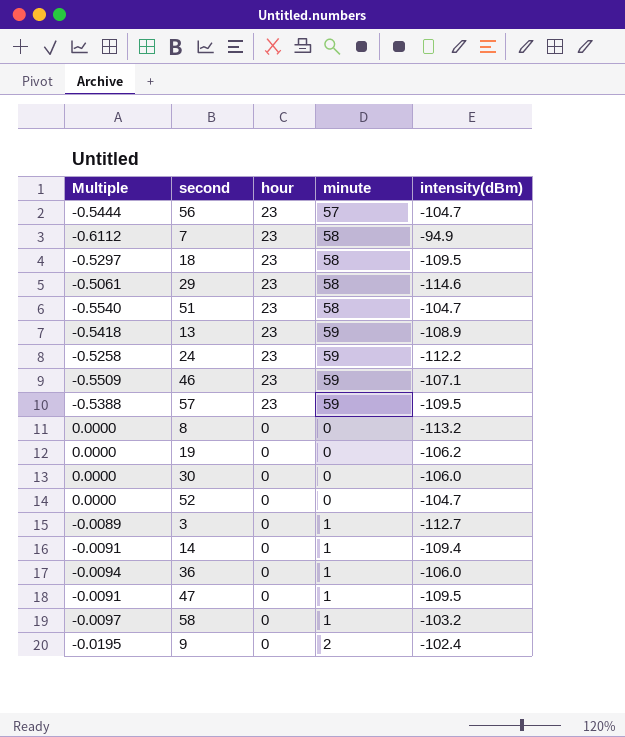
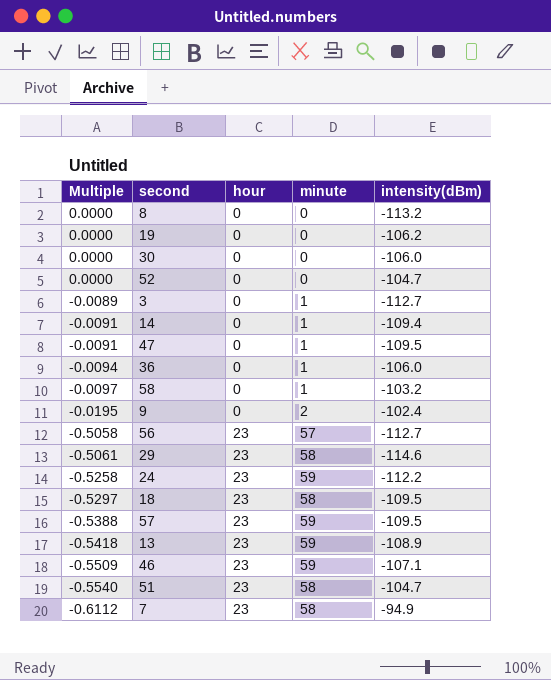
row order: hour descending -> Multiple descending
56 | Multiple: -0.5444 -> -0.5058
56 | intensity(dBm): -104.7 -> -112.7

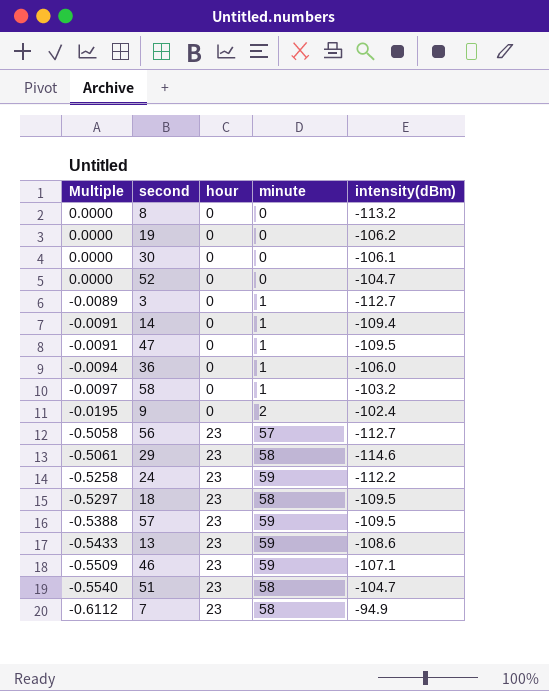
30 | intensity(dBm): -106.0 -> -106.1
13 | Multiple: -0.5418 -> -0.5433
13 | intensity(dBm): -108.9 -> -108.6

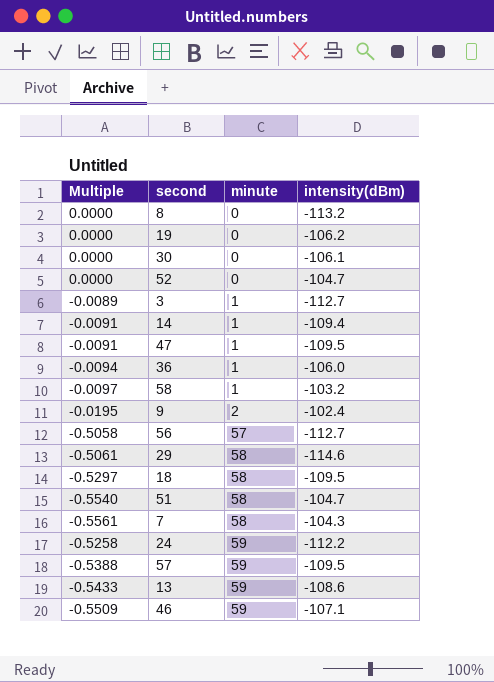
row order: Multiple descending -> minute ascending
column hour | position: 3 -> none
7 | Multiple: -0.6112 -> -0.5561
7 | intensity(dBm): -94.9 -> -104.3

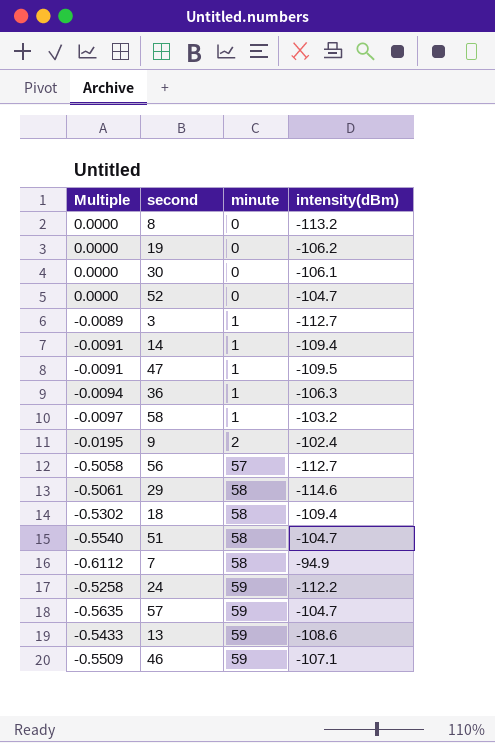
36 | intensity(dBm): -106.0 -> -106.3
18 | Multiple: -0.5297 -> -0.5302
18 | intensity(dBm): -109.5 -> -109.4
7 | Multiple: -0.5561 -> -0.6112
7 | intensity(dBm): -104.3 -> -94.9
57 | Multiple: -0.5388 -> -0.5635
57 | intensity(dBm): -109.5 -> -104.7

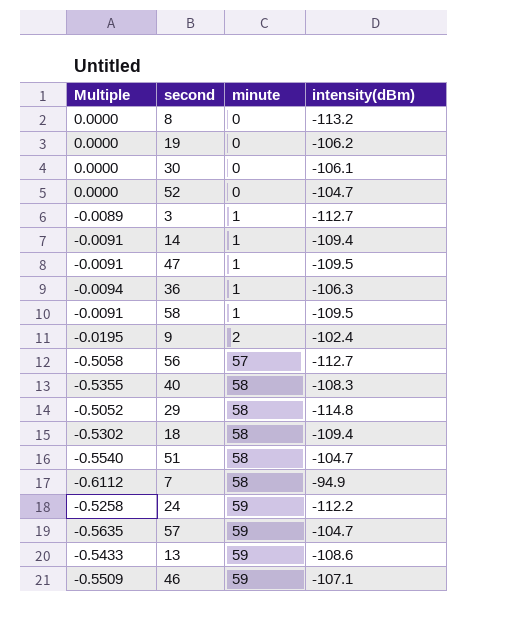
58 | Multiple: -0.0097 -> -0.0091
58 | intensity(dBm): -103.2 -> -109.5
row 40: none -> -0.5355 | 58 | -108.3
29 | Multiple: -0.5061 -> -0.5052
29 | intensity(dBm): -114.6 -> -114.8

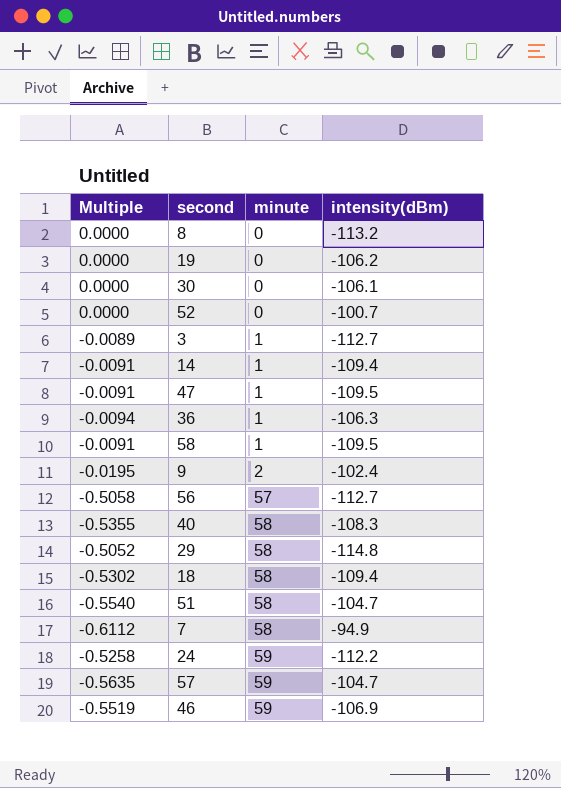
row 13: -0.5433 | 59 | -108.6 -> none
52 | intensity(dBm): -104.7 -> -100.7
46 | Multiple: -0.5509 -> -0.5519
46 | intensity(dBm): -107.1 -> -106.9

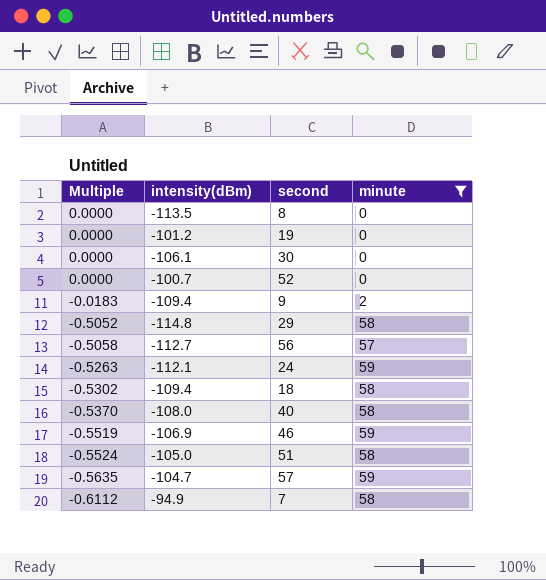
filter: none -> minute != 1
row order: minute ascending -> Multiple descending
column intensity(dBm) | position: 4 -> 2
8 | intensity(dBm): -113.2 -> -113.5
19 | intensity(dBm): -106.2 -> -101.2
9 | Multiple: -0.0195 -> -0.0183
9 | intensity(dBm): -102.4 -> -109.4
24 | Multiple: -0.5258 -> -0.5263
24 | intensity(dBm): -112.2 -> -112.1
40 | Multiple: -0.5355 -> -0.5370
40 | intensity(dBm): -108.3 -> -108.0
51 | Multiple: -0.5540 -> -0.5524
51 | intensity(dBm): -104.7 -> -105.0

